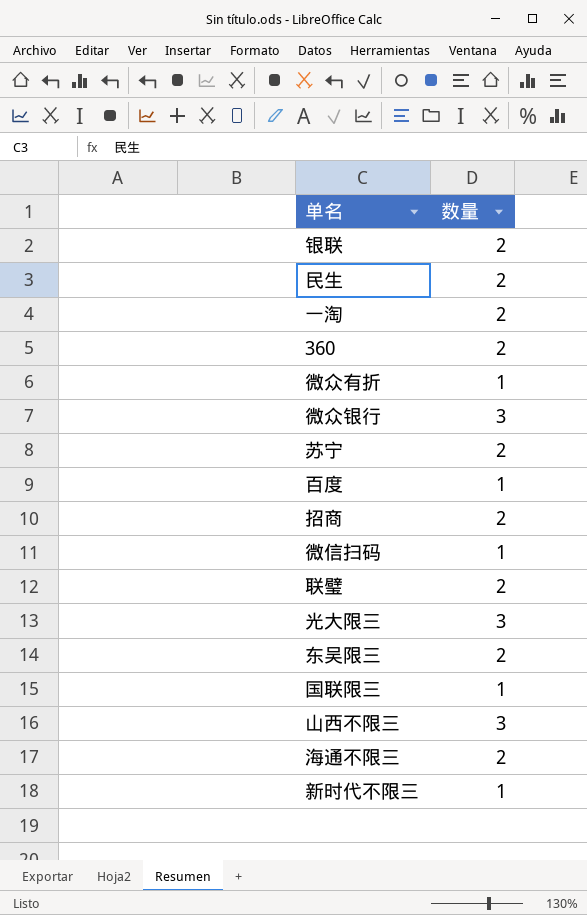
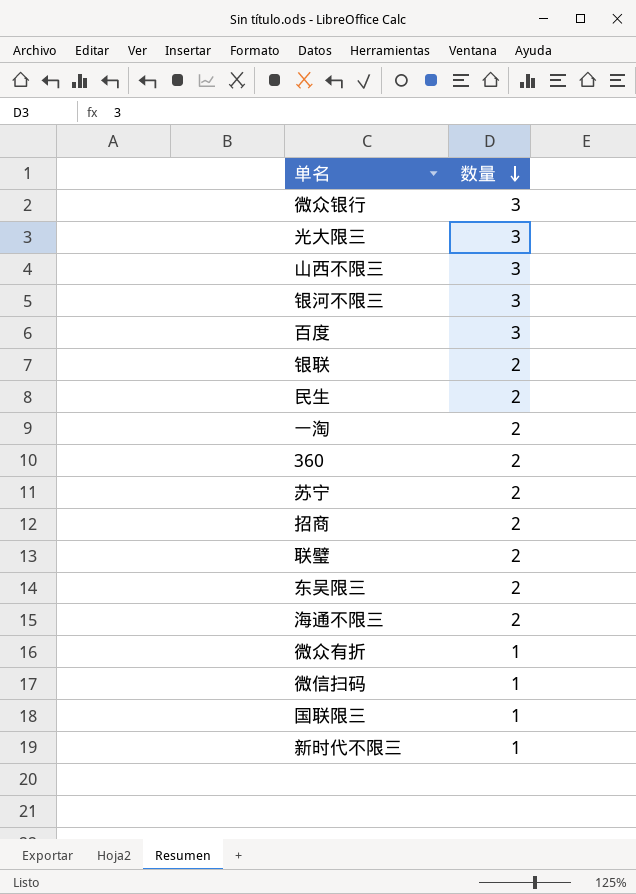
row order: none -> 数量 descending
row 银河不限三: none -> 3
百度 | 数量: 1 -> 3

